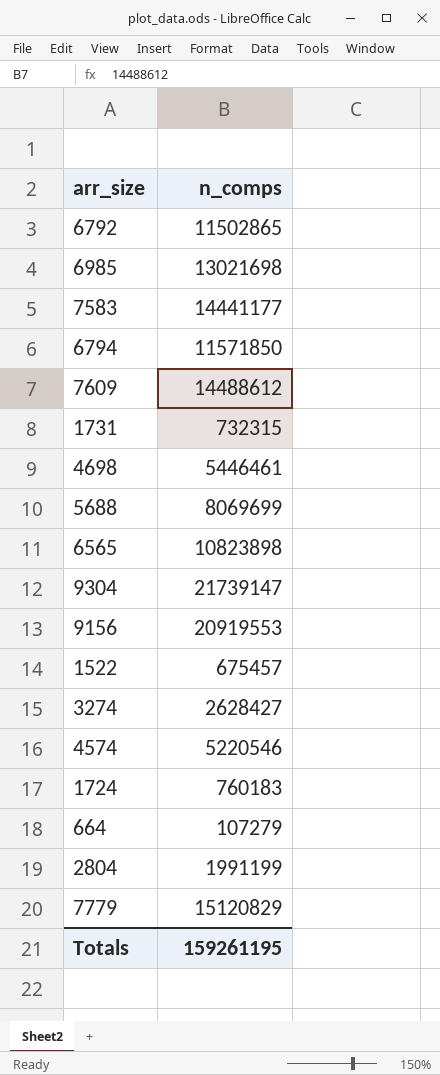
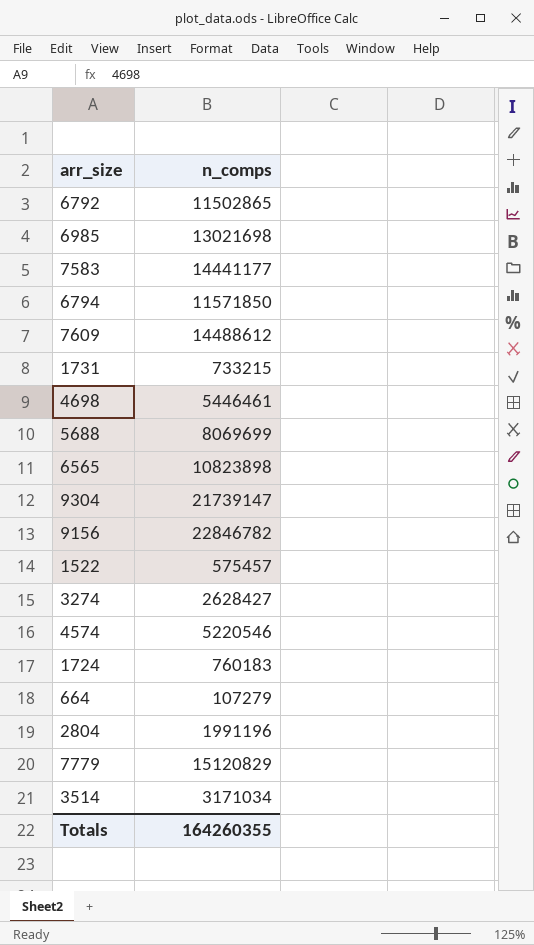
1731 | n_comps: 732315 -> 733215
9156 | n_comps: 20919553 -> 22846782
1522 | n_comps: 675457 -> 575457
2804 | n_comps: 1991199 -> 1991196
row 3514: none -> 3171034
Totals | n_comps: 159261195 -> 164260355

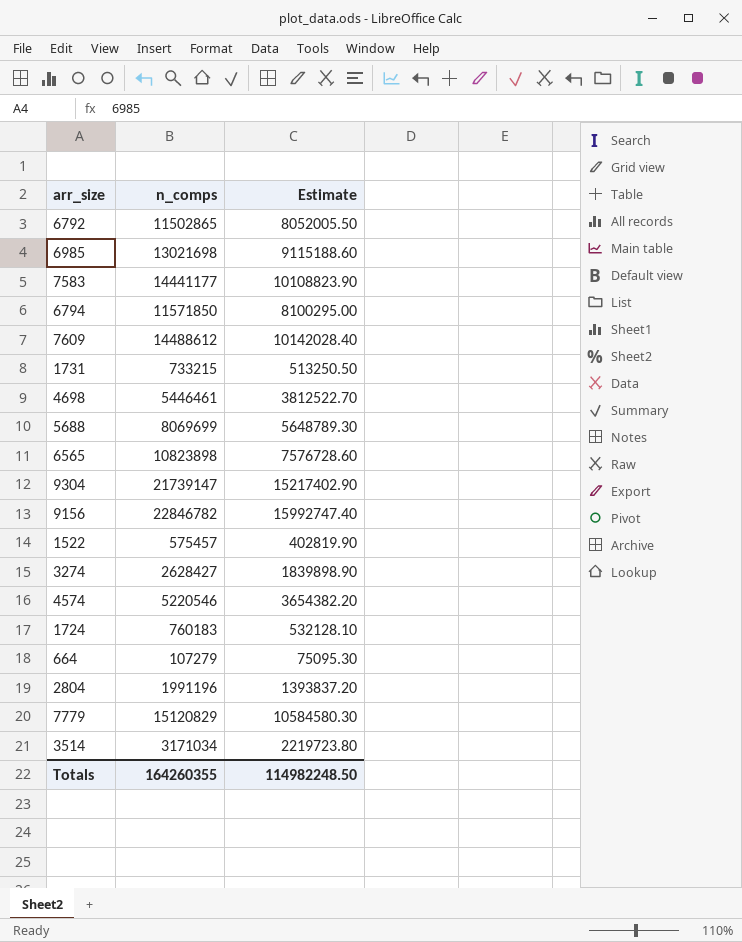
column Estimate | formula: none -> [n_comps] * 0.7

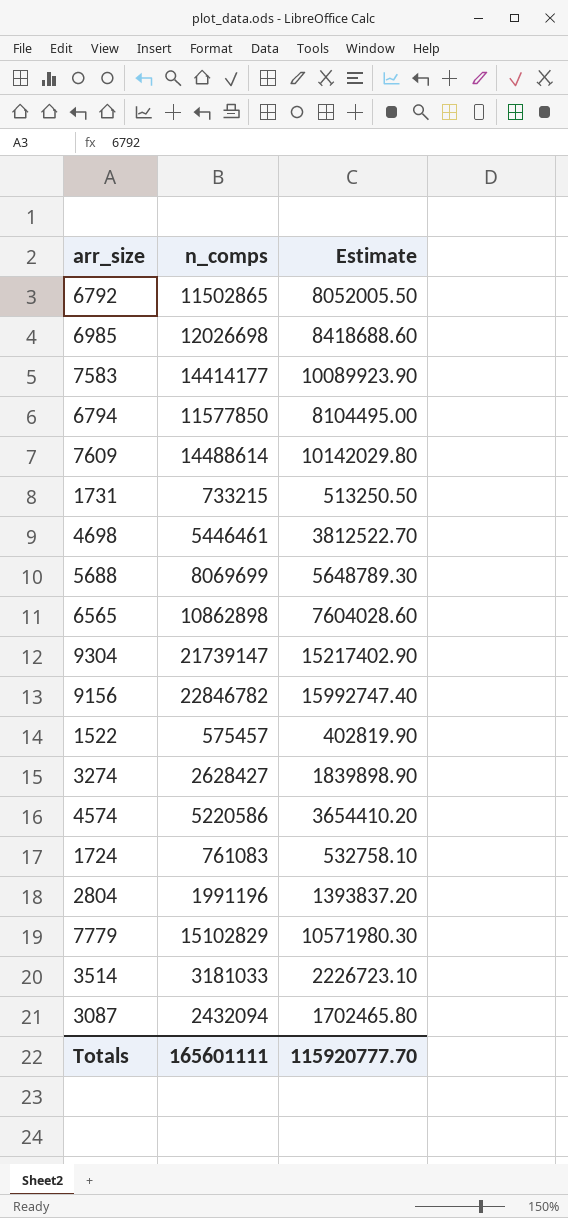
row 664: 107279 | 75095.30 -> none
6985 | n_comps: 13021698 -> 12026698
6985 | Estimate: 9115188.60 -> 8418688.60
7583 | n_comps: 14441177 -> 14414177
7583 | Estimate: 10108823.90 -> 10089923.90
6794 | n_comps: 11571850 -> 11577850
6794 | Estimate: 8100295.00 -> 8104495.00
7609 | n_comps: 14488612 -> 14488614
7609 | Estimate: 10142028.40 -> 10142029.80
6565 | n_comps: 10823898 -> 10862898
6565 | Estimate: 7576728.60 -> 7604028.60
4574 | n_comps: 5220546 -> 5220586
4574 | Estimate: 3654382.20 -> 3654410.20
1724 | n_comps: 760183 -> 761083
1724 | Estimate: 532128.10 -> 532758.10
7779 | n_comps: 15120829 -> 15102829
7779 | Estimate: 10584580.30 -> 10571980.30
3514 | n_comps: 3171034 -> 3181033
3514 | Estimate: 2219723.80 -> 2226723.10
row 3087: none -> 2432094 | 1702465.80
Totals | n_comps: 164260355 -> 165601111
Totals | Estimate: 114982248.50 -> 115920777.70

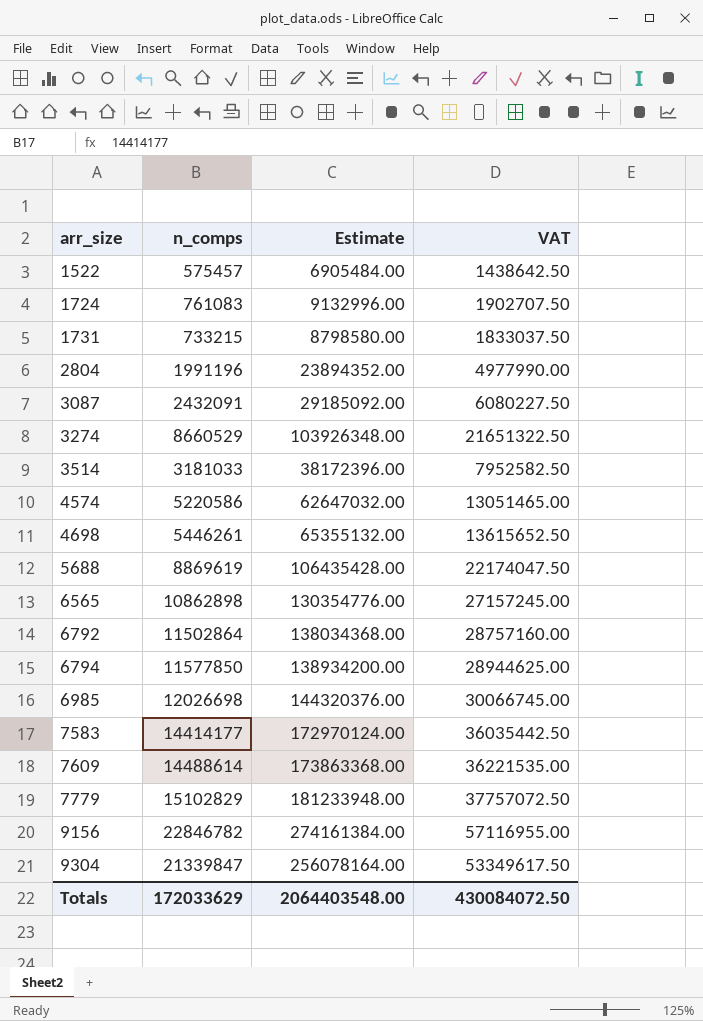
row order: none -> arr_size ascending
column Estimate | formula: [n_comps] * 0.7 -> [n_comps] * 12
column VAT | formula: none -> [n_comps] * 2.5
3087 | n_comps: 2432094 -> 2432091
3274 | n_comps: 2628427 -> 8660529
4698 | n_comps: 5446461 -> 5446261
5688 | n_comps: 8069699 -> 8869619
6792 | n_comps: 11502865 -> 11502864
9304 | n_comps: 21739147 -> 21339847
Totals | n_comps: 165601111 -> 172033629
Totals | Estimate: 115920777.70 -> 2064403548.00

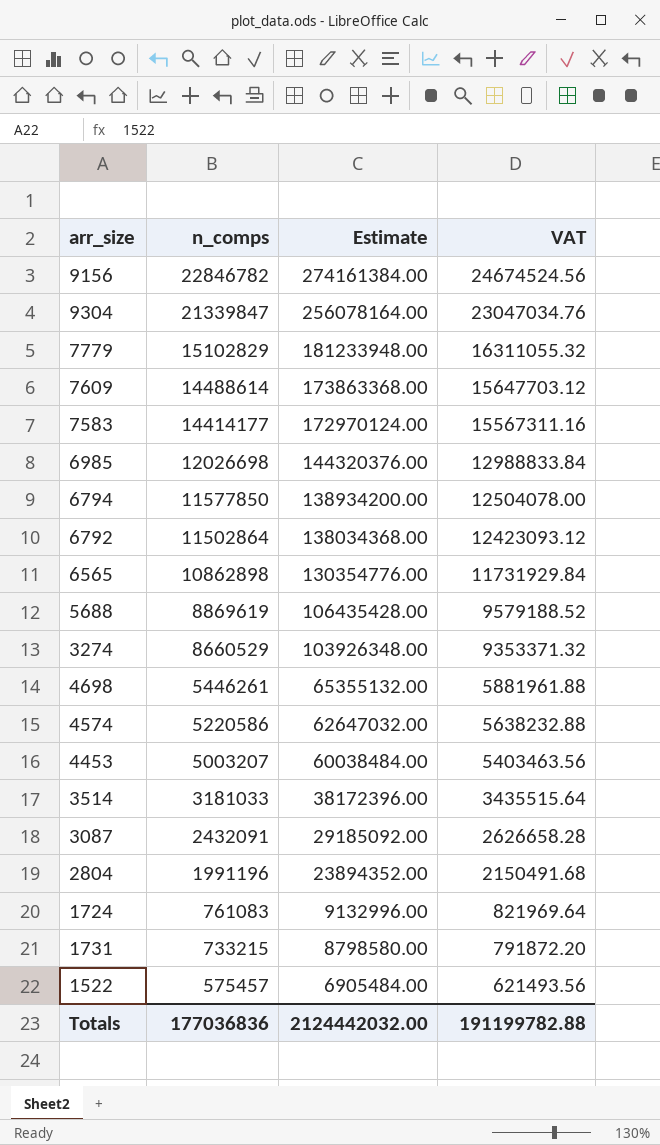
row order: arr_size ascending -> n_comps descending
column VAT | formula: [n_comps] * 2.5 -> [n_comps] * 1.08
row 4453: none -> 5003207 | 60038484.00 | 5403463.56
Totals | n_comps: 172033629 -> 177036836
Totals | Estimate: 2064403548.00 -> 2124442032.00
Totals | VAT: 430084072.50 -> 191199782.88

